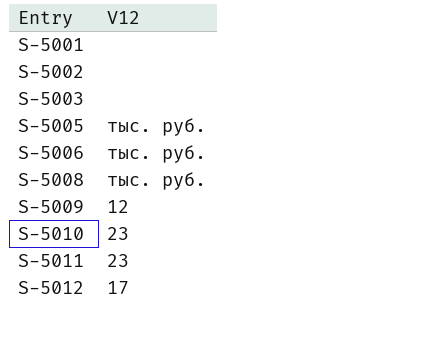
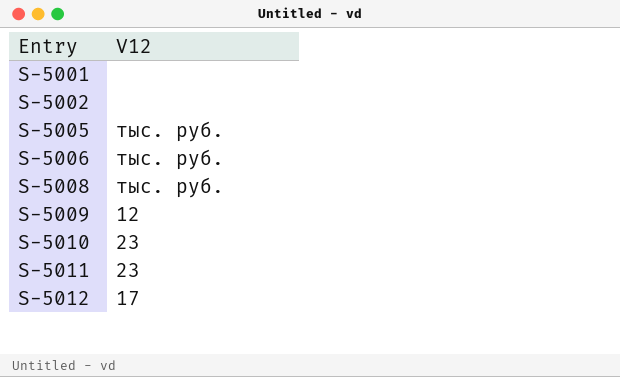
row S-5003: none -> none

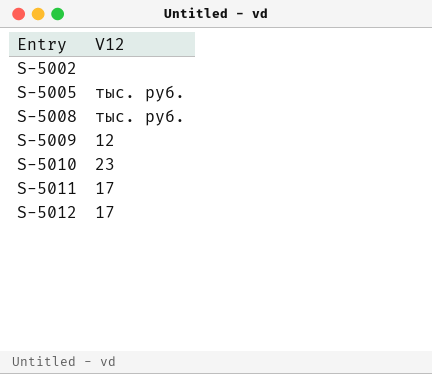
row S-5001: none -> none
row S-5006: тыс. руб. -> none
S-5011 | V12: 23 -> 17

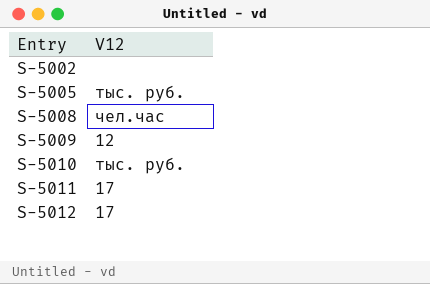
S-5008 | V12: тыс. руб. -> чел.час
S-5010 | V12: 23 -> тыс. руб.

